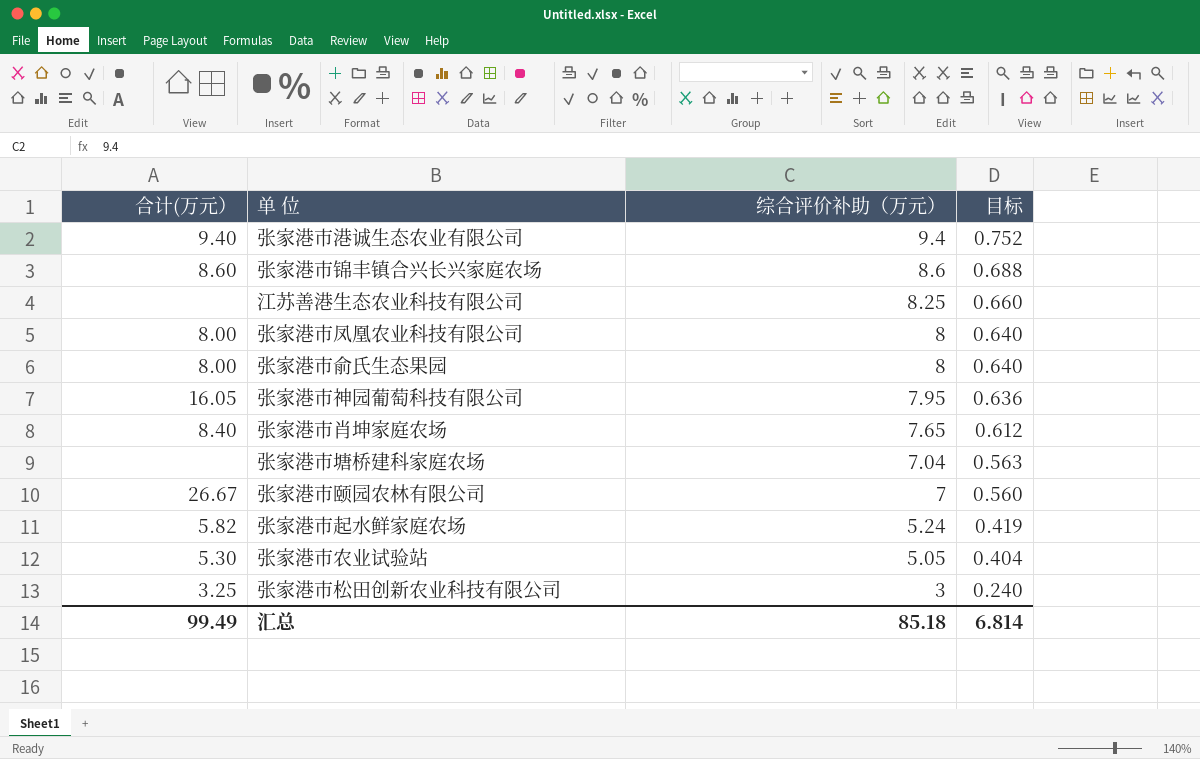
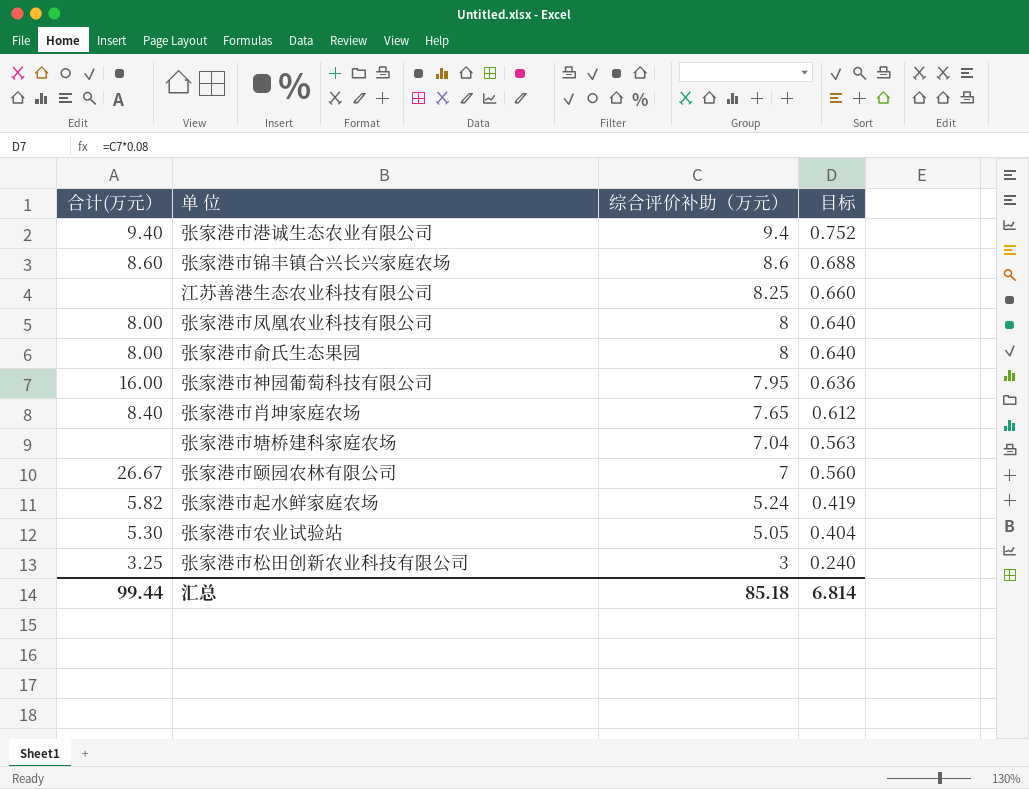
张家港市神园葡萄科技有限公司 | 合计(万元）: 16.05 -> 16.00
汇总 | 合计(万元）: 99.49 -> 99.44

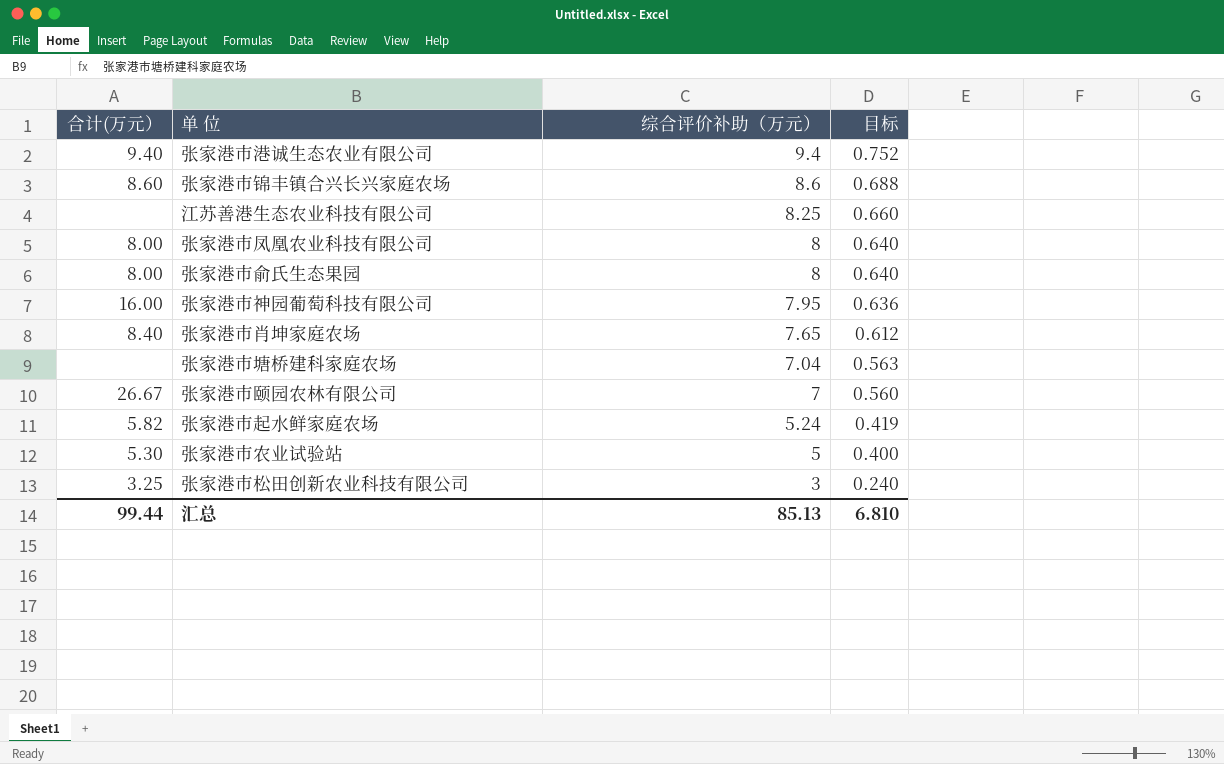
张家港市农业试验站 | 综合评价补助（万元）: 5.05 -> 5
张家港市农业试验站 | 目标: 0.404 -> 0.400
汇总 | 综合评价补助（万元）: 85.18 -> 85.13
汇总 | 目标: 6.814 -> 6.810

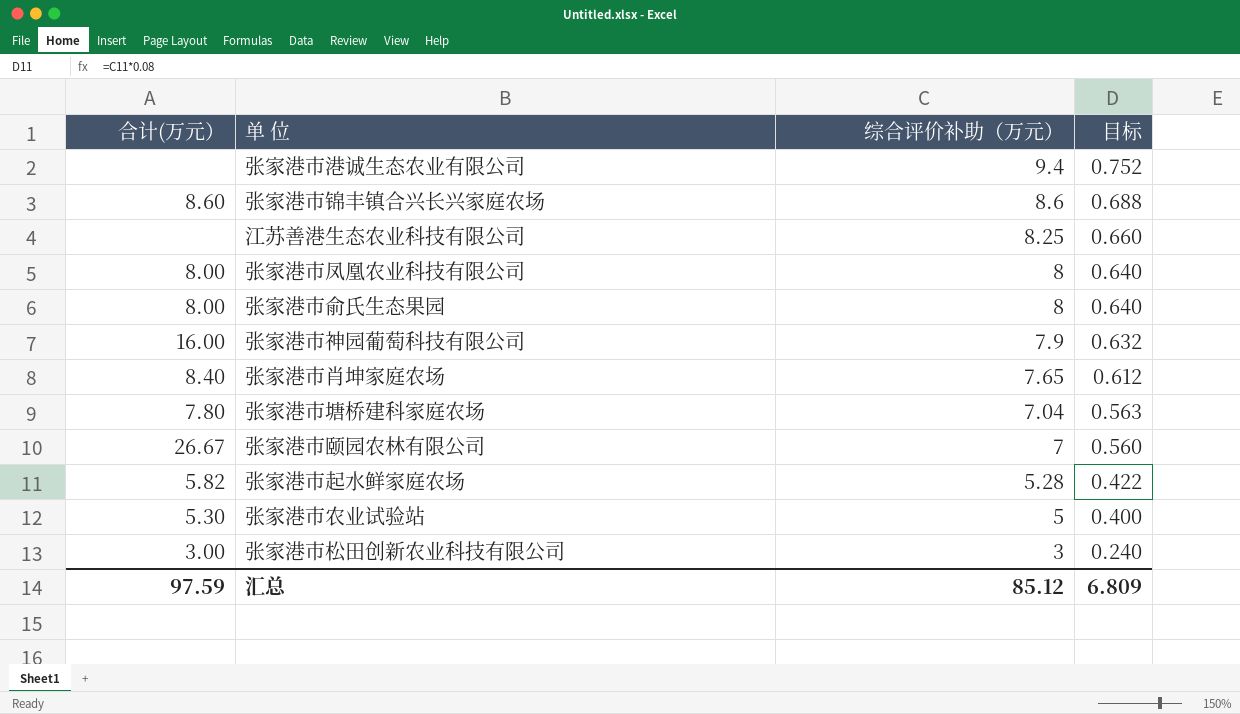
张家港市港诚生态农业有限公司 | 合计(万元）: 9.40 -> none
张家港市神园葡萄科技有限公司 | 综合评价补助（万元）: 7.95 -> 7.9
张家港市神园葡萄科技有限公司 | 目标: 0.636 -> 0.632
张家港市塘桥建科家庭农场 | 合计(万元）: none -> 7.80
张家港市起水鲜家庭农场 | 综合评价补助（万元）: 5.24 -> 5.28
张家港市起水鲜家庭农场 | 目标: 0.419 -> 0.422
张家港市松田创新农业科技有限公司 | 合计(万元）: 3.25 -> 3.00
汇总 | 合计(万元）: 99.44 -> 97.59
汇总 | 综合评价补助（万元）: 85.13 -> 85.12
汇总 | 目标: 6.810 -> 6.809

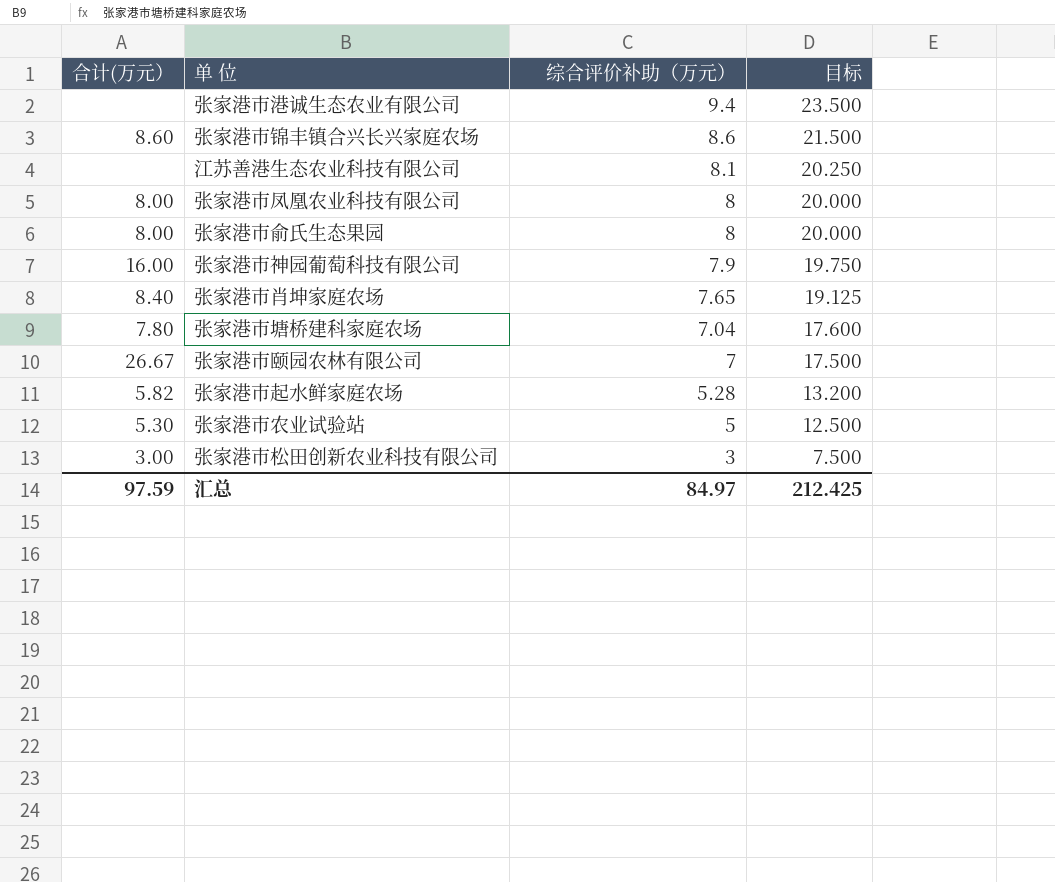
column 目标 | formula: [综合评价补助（万元）] * 0.08 -> [综合评价补助（万元）] * 2.5
江苏善港生态农业科技有限公司 | 综合评价补助（万元）: 8.25 -> 8.1
汇总 | 综合评价补助（万元）: 85.12 -> 84.97
汇总 | 目标: 6.809 -> 212.425

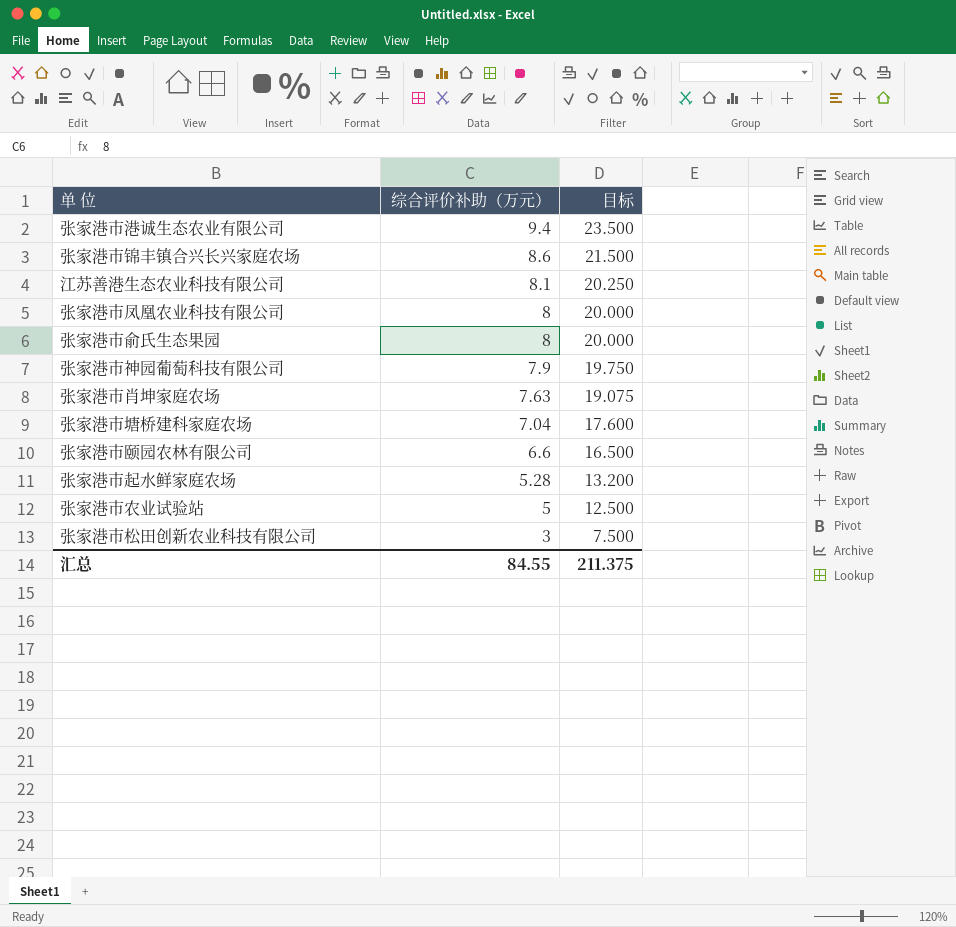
column 合计(万元） | position: 1 -> none
张家港市肖坤家庭农场 | 综合评价补助（万元）: 7.65 -> 7.63
张家港市肖坤家庭农场 | 目标: 19.125 -> 19.075
张家港市颐园农林有限公司 | 综合评价补助（万元）: 7 -> 6.6
张家港市颐园农林有限公司 | 目标: 17.500 -> 16.500
汇总 | 综合评价补助（万元）: 84.97 -> 84.55
汇总 | 目标: 212.425 -> 211.375

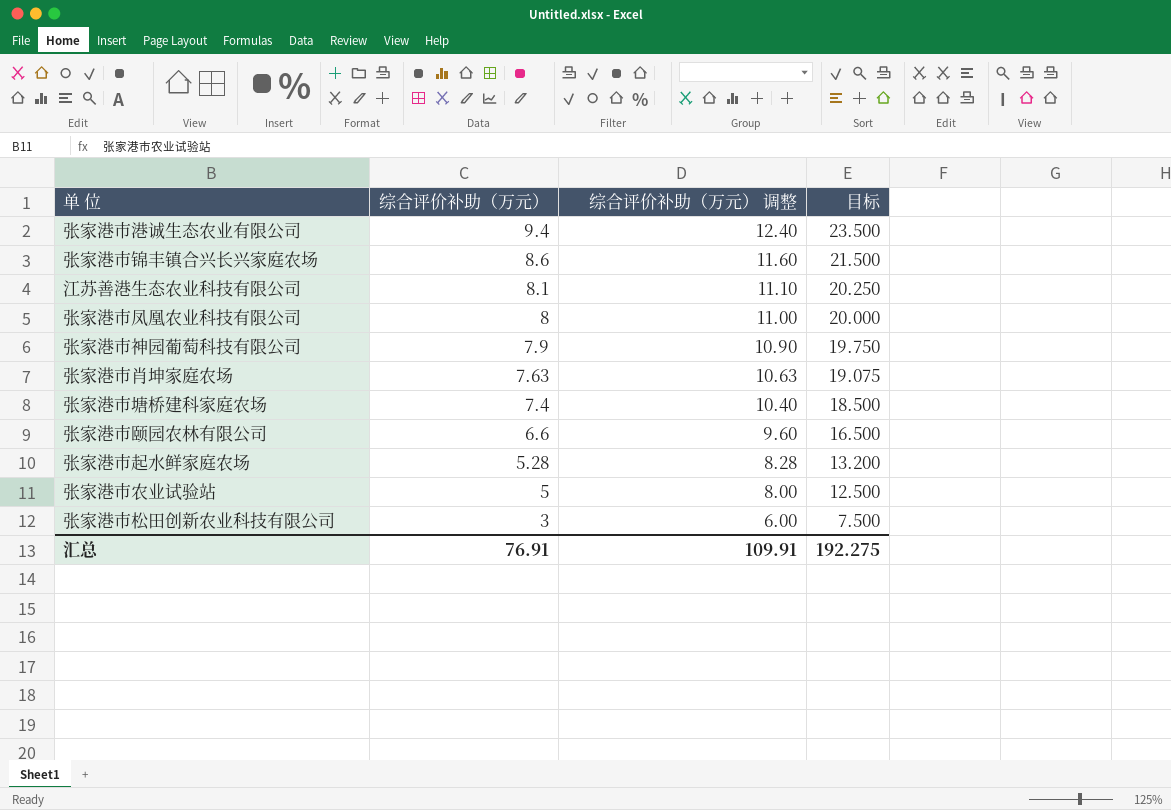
column 综合评价补助（万元） 调整 | formula: none -> [综合评价补助（万元）] + 3
row 张家港市俞氏生态果园: 8 | 20.000 -> none
张家港市塘桥建科家庭农场 | 综合评价补助（万元）: 7.04 -> 7.4
张家港市塘桥建科家庭农场 | 目标: 17.600 -> 18.500
汇总 | 综合评价补助（万元）: 84.55 -> 76.91
汇总 | 目标: 211.375 -> 192.275

